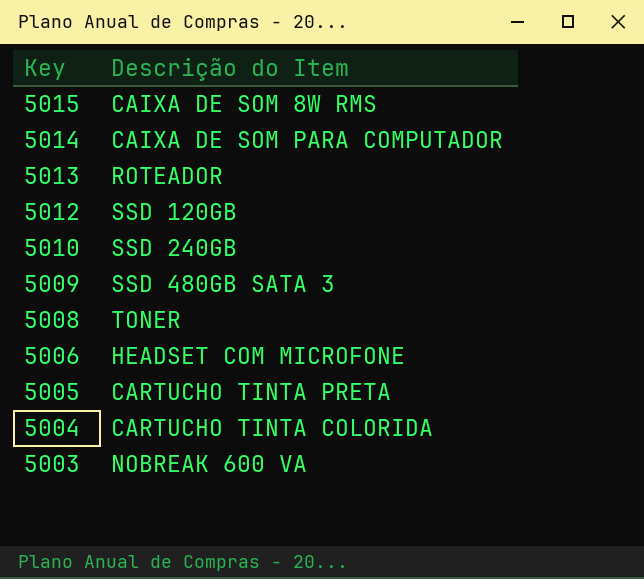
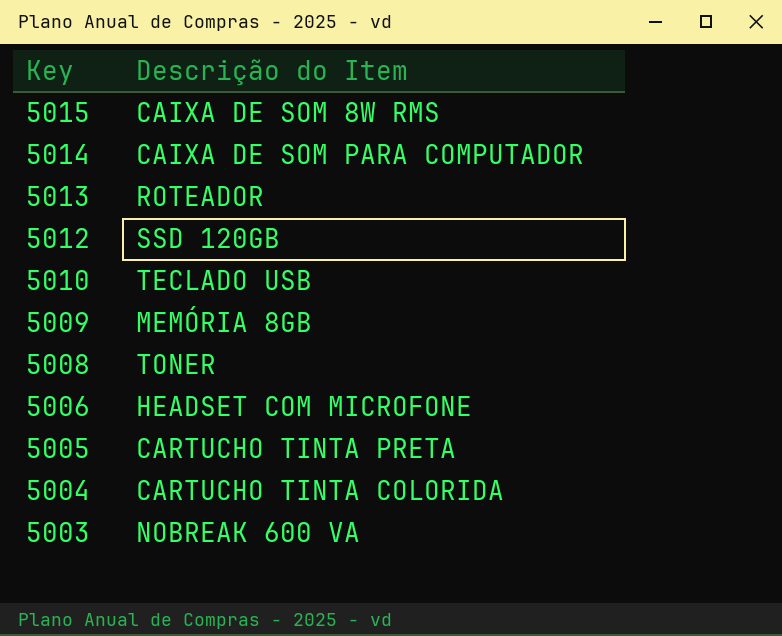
5010 | Descrição do Item: SSD 240GB -> TECLADO USB
5009 | Descrição do Item: SSD 480GB SATA 3 -> MEMÓRIA 8GB

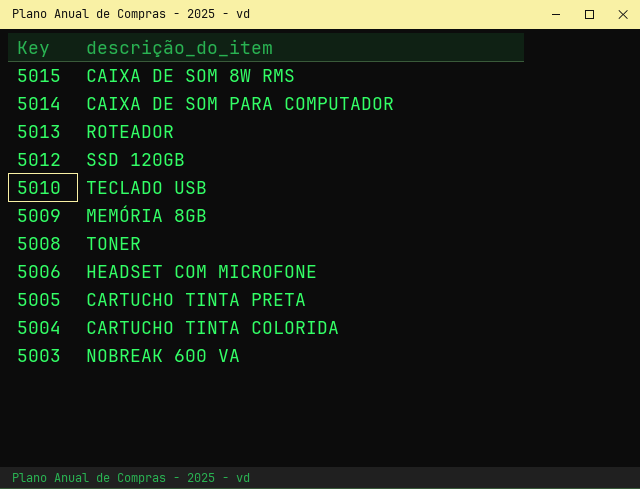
column name: Descrição do Item -> descrição_do_item

